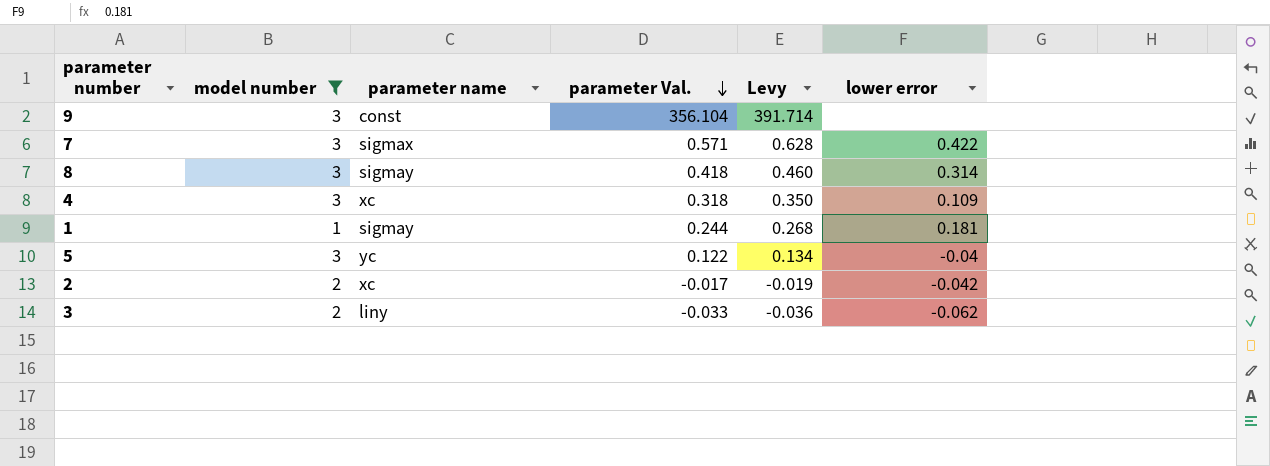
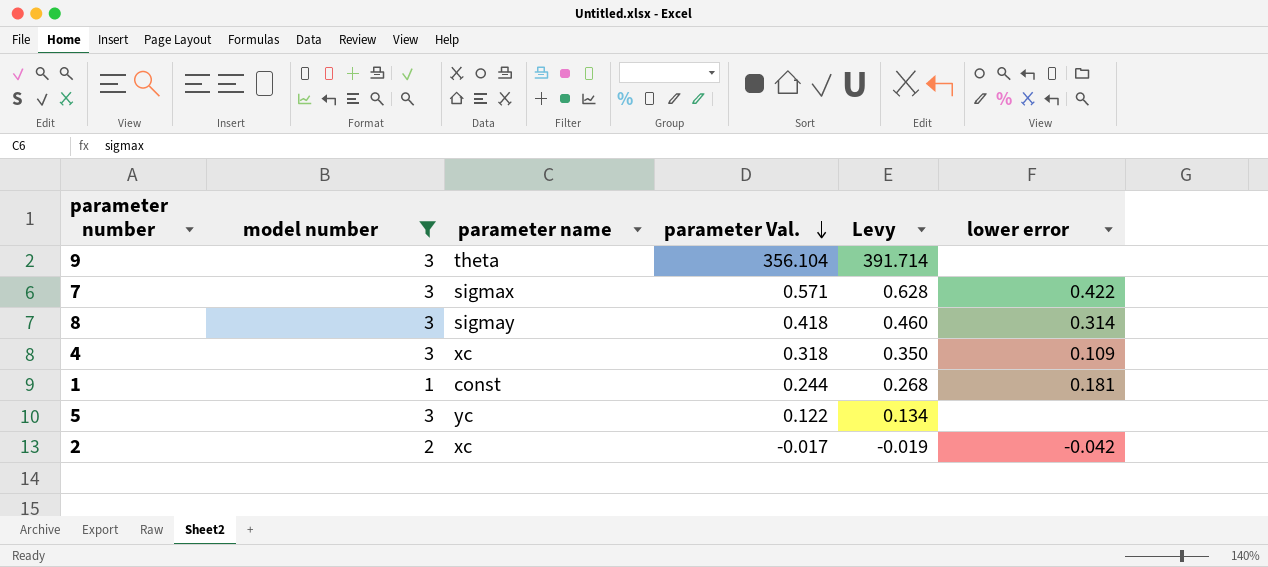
row 3: 2 | liny | -0.033 | -0.036 | -0.062 -> none
9 | parameter name: const -> theta
1 | parameter name: sigmay -> const
5 | lower error: -0.04 -> none

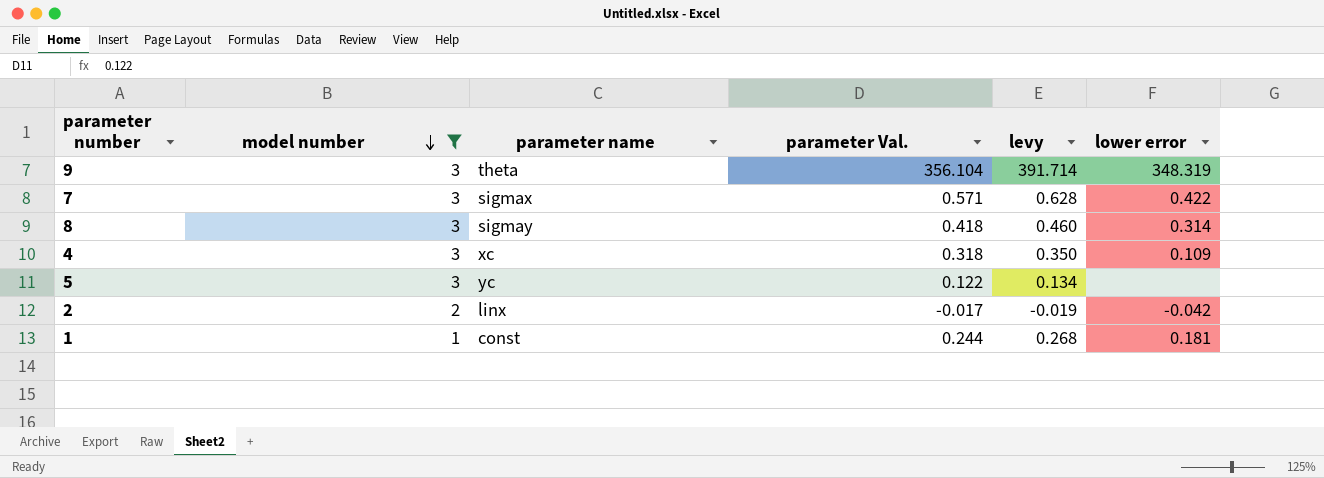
row order: parameter Val. descending -> model number descending
column name: Levy -> levy
9 | lower error: none -> 348.319
2 | parameter name: xc -> linx

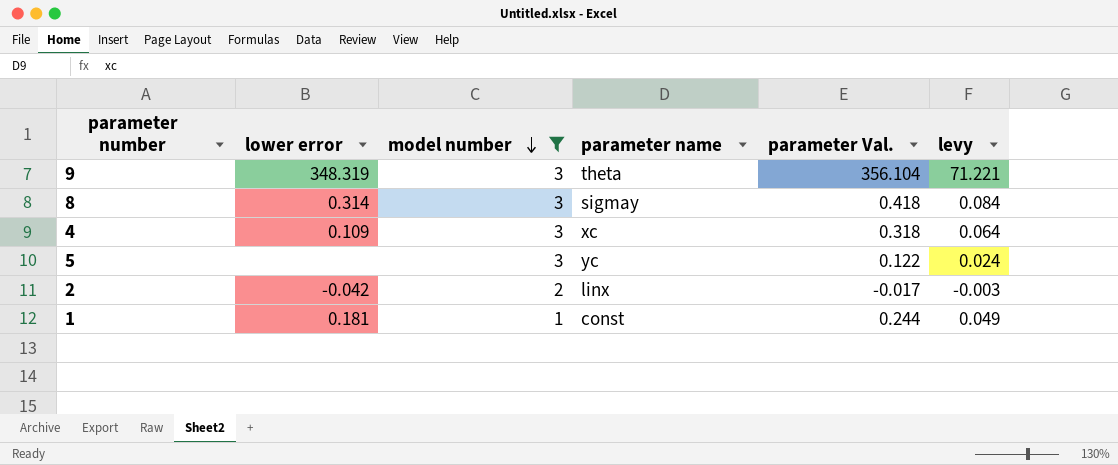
column lower error | position: 6 -> 2
column levy | formula: [parameter Val.] * 1.1 -> [parameter Val.] * 0.2
row 7: 3 | sigmax | 0.571 | 0.628 | 0.422 -> none

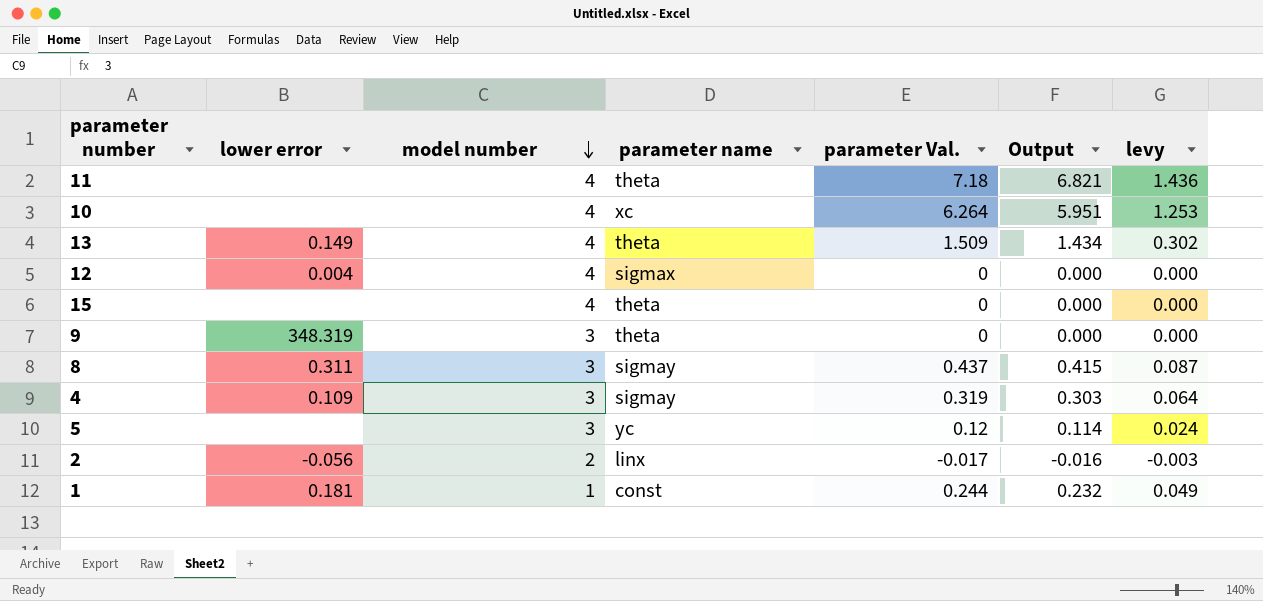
filter: model number != 4 -> none
column Output | formula: none -> [parameter Val.] * 0.95
9 | parameter Val.: 356.104 -> 0
9 | levy: 71.221 -> 0.000
8 | lower error: 0.314 -> 0.311
8 | parameter Val.: 0.418 -> 0.437
8 | levy: 0.084 -> 0.087
4 | parameter name: xc -> sigmay
4 | parameter Val.: 0.318 -> 0.319
5 | parameter Val.: 0.122 -> 0.12
2 | lower error: -0.042 -> -0.056

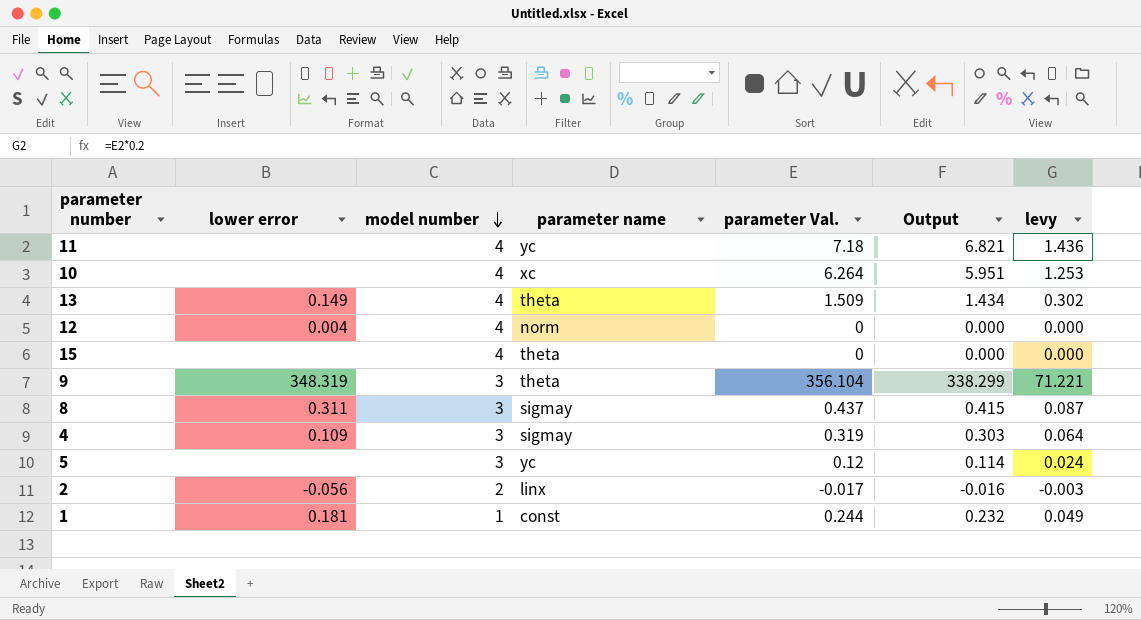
11 | parameter name: theta -> yc
12 | parameter name: sigmax -> norm
9 | parameter Val.: 0 -> 356.104
9 | Output: 0.000 -> 338.299
9 | levy: 0.000 -> 71.221

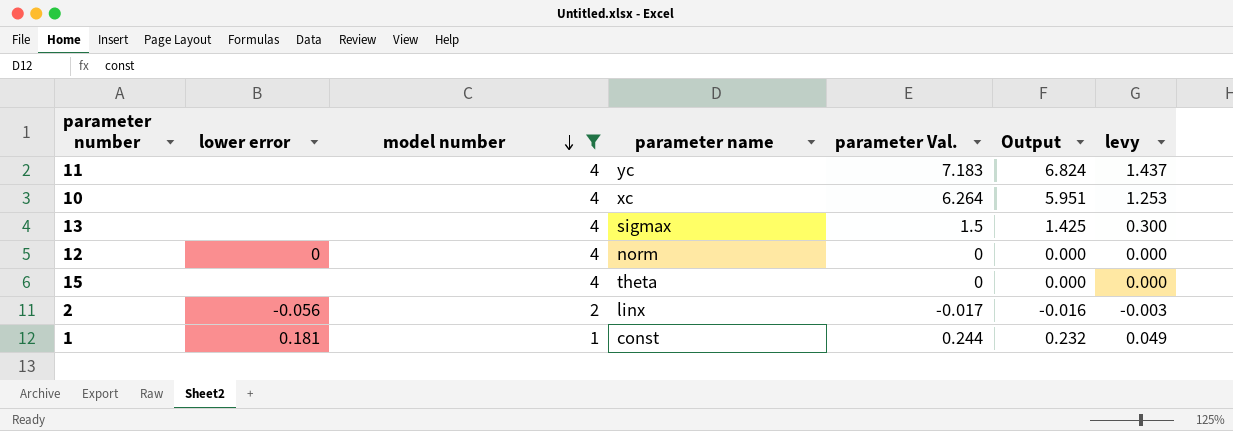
filter: none -> model number != 3
11 | parameter Val.: 7.18 -> 7.183
11 | Output: 6.821 -> 6.824
11 | levy: 1.436 -> 1.437
13 | lower error: 0.149 -> none
13 | parameter name: theta -> sigmax
13 | parameter Val.: 1.509 -> 1.5
13 | Output: 1.434 -> 1.425
13 | levy: 0.302 -> 0.300
12 | lower error: 0.004 -> 0

